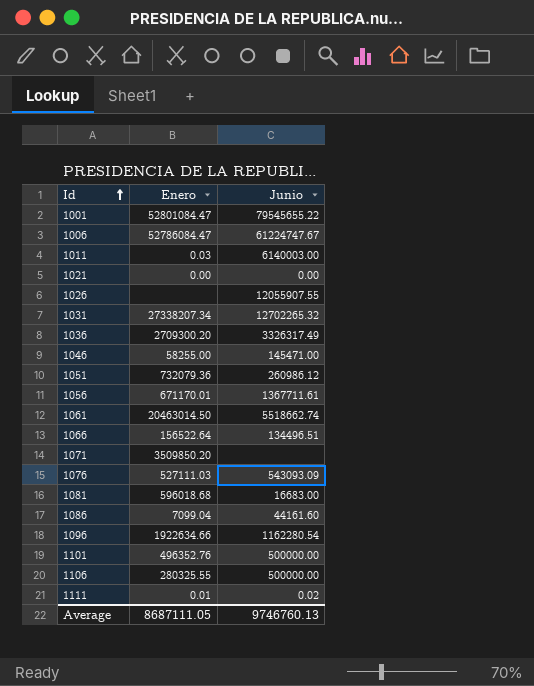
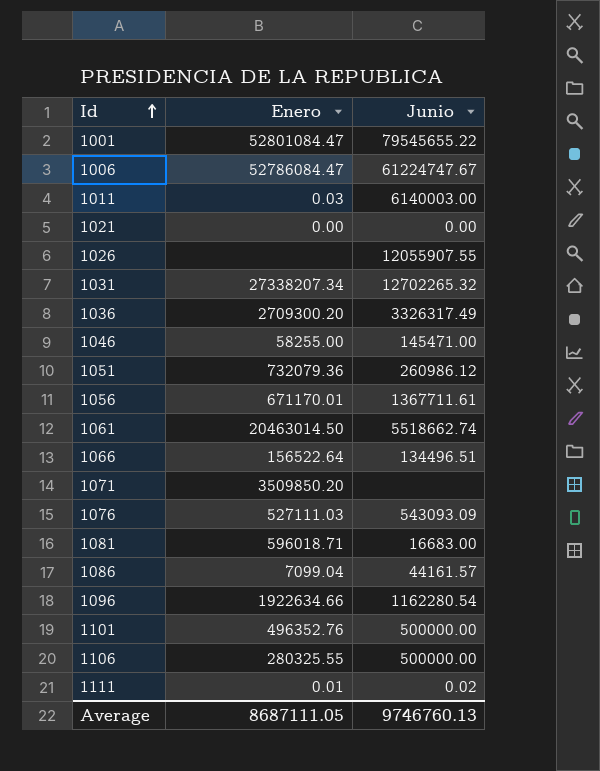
1081 | Enero: 596018.68 -> 596018.71
1086 | Junio: 44161.60 -> 44161.57

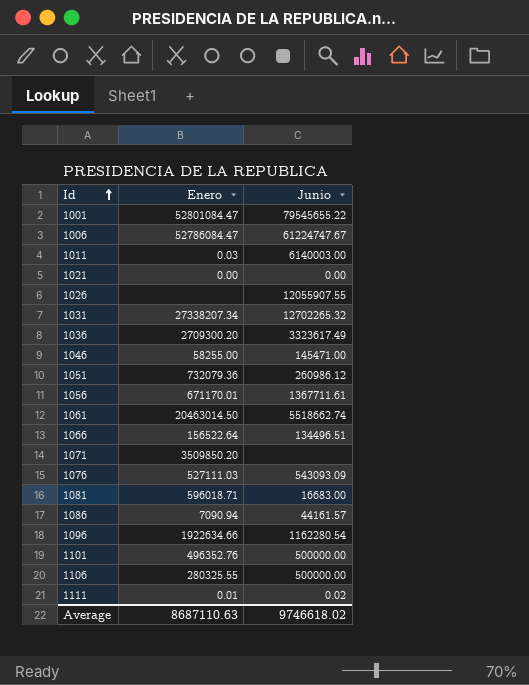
1036 | Junio: 3326317.49 -> 3323617.49
1086 | Enero: 7099.04 -> 7090.94
Average | Enero: 8687111.05 -> 8687110.63
Average | Junio: 9746760.13 -> 9746618.02

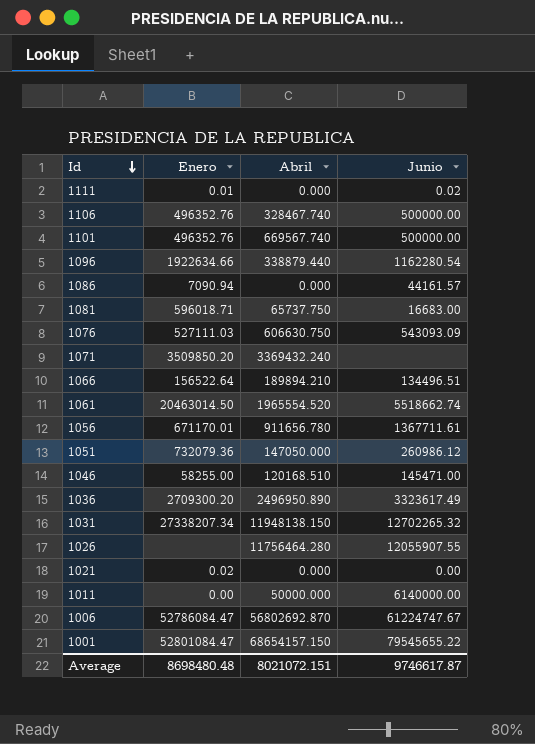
row order: Id ascending -> Id descending
column Abril | position: none -> 3
1106 | Enero: 280325.55 -> 496352.76
1021 | Enero: 0.00 -> 0.02
1011 | Enero: 0.03 -> 0.00
1011 | Junio: 6140003.00 -> 6140000.00
Average | Enero: 8687110.63 -> 8698480.48
Average | Junio: 9746618.02 -> 9746617.87

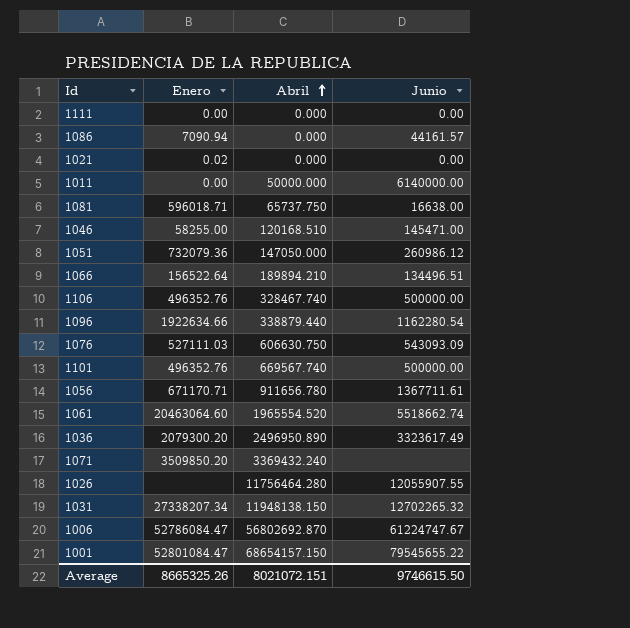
row order: Id descending -> Abril ascending
1111 | Enero: 0.01 -> 0.00
1111 | Junio: 0.02 -> 0.00
1081 | Junio: 16683.00 -> 16638.00
1056 | Enero: 671170.01 -> 671170.71
1061 | Enero: 20463014.50 -> 20463064.60
1036 | Enero: 2709300.20 -> 2079300.20
Average | Enero: 8698480.48 -> 8665325.26
Average | Junio: 9746617.87 -> 9746615.50

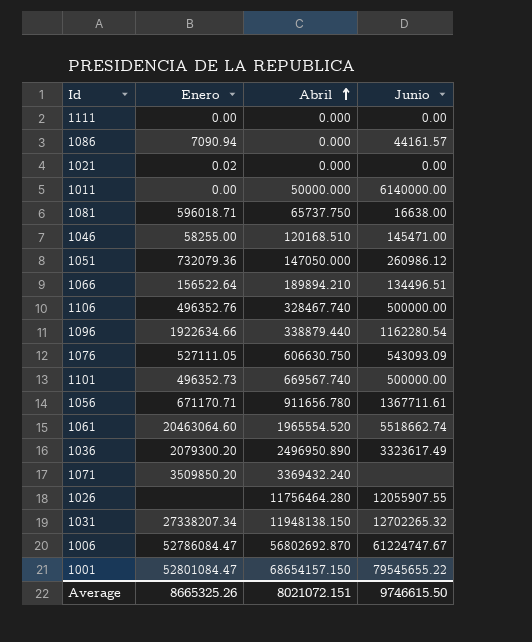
1076 | Enero: 527111.03 -> 527111.05
1101 | Enero: 496352.76 -> 496352.73

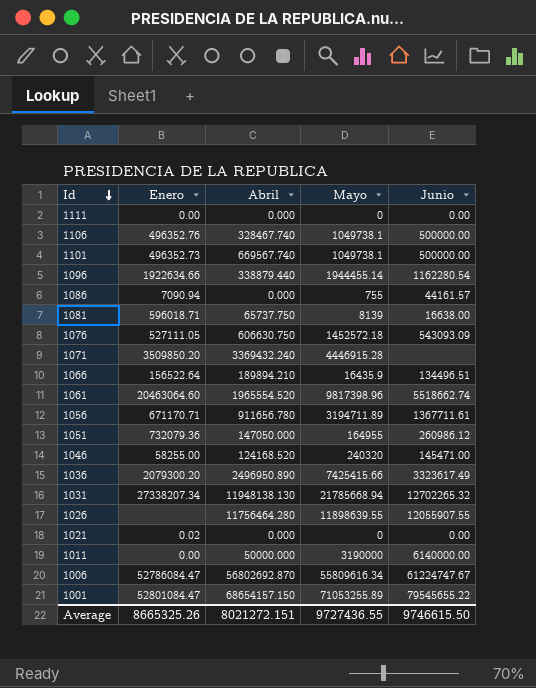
row order: Abril ascending -> Id descending
column Mayo | position: none -> 4
1046 | Abril: 120168.510 -> 124168.520
1031 | Abril: 11948138.150 -> 11948138.130
Average | Abril: 8021072.151 -> 8021272.151

